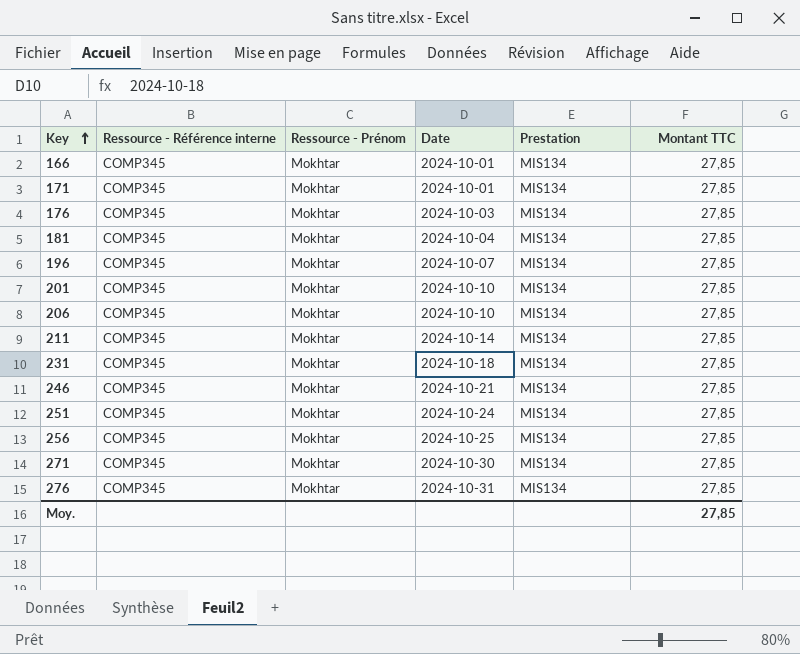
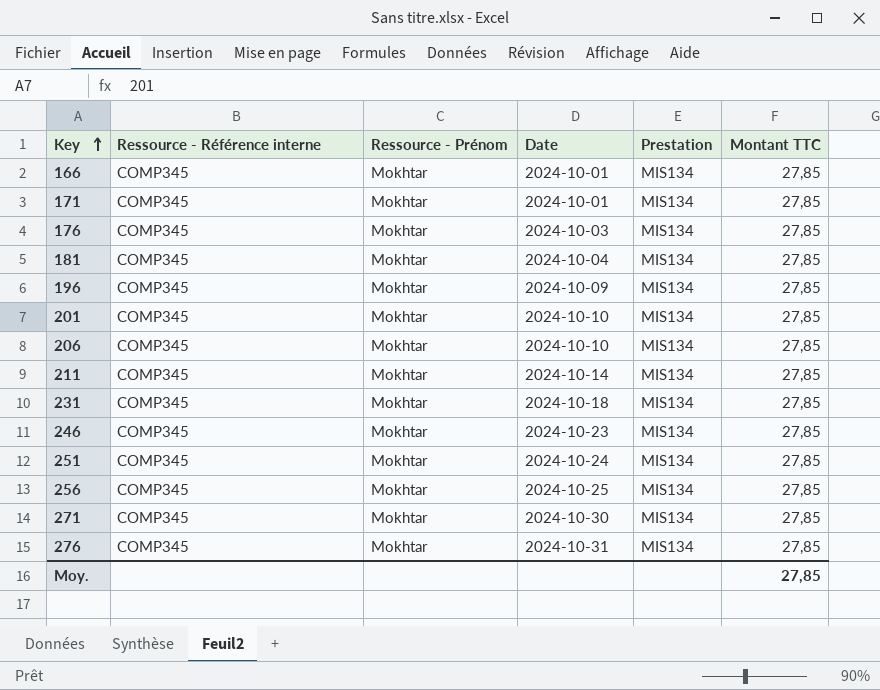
196 | Date: 2024-10-07 -> 2024-10-09
246 | Date: 2024-10-21 -> 2024-10-23

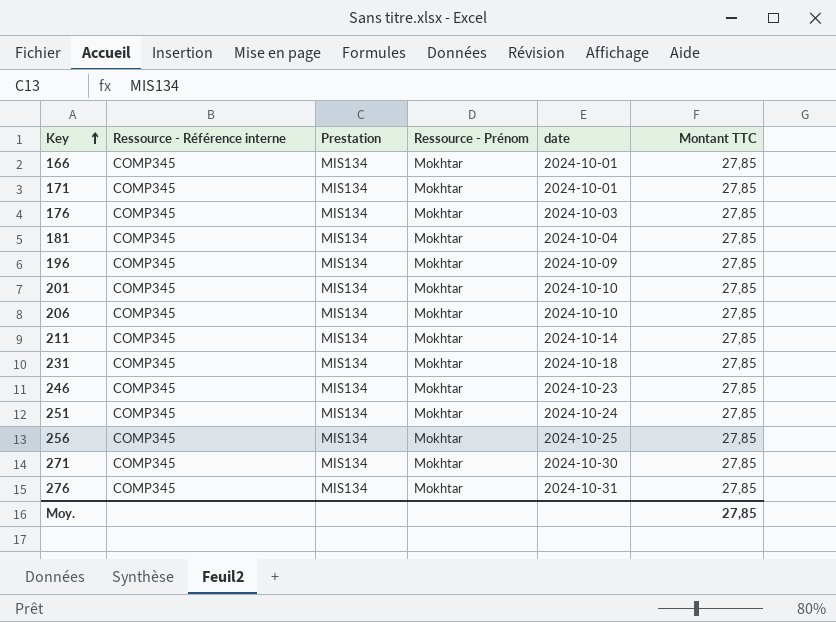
column Prestation | position: 5 -> 3
column name: Date -> date

